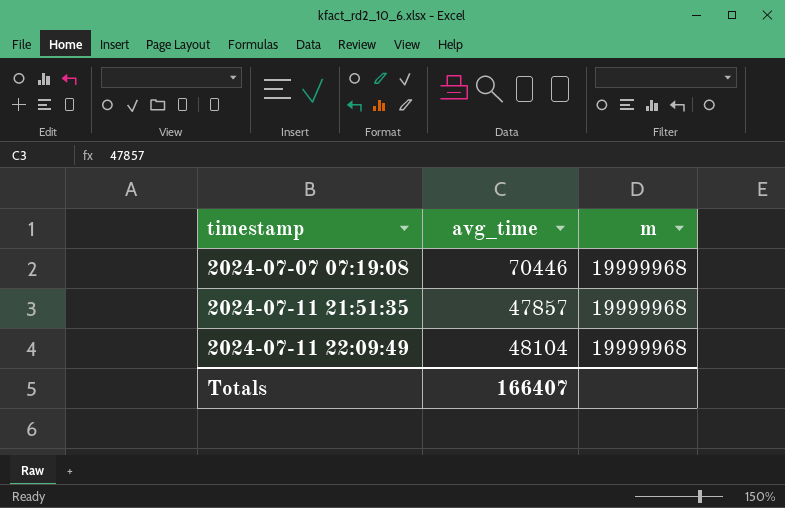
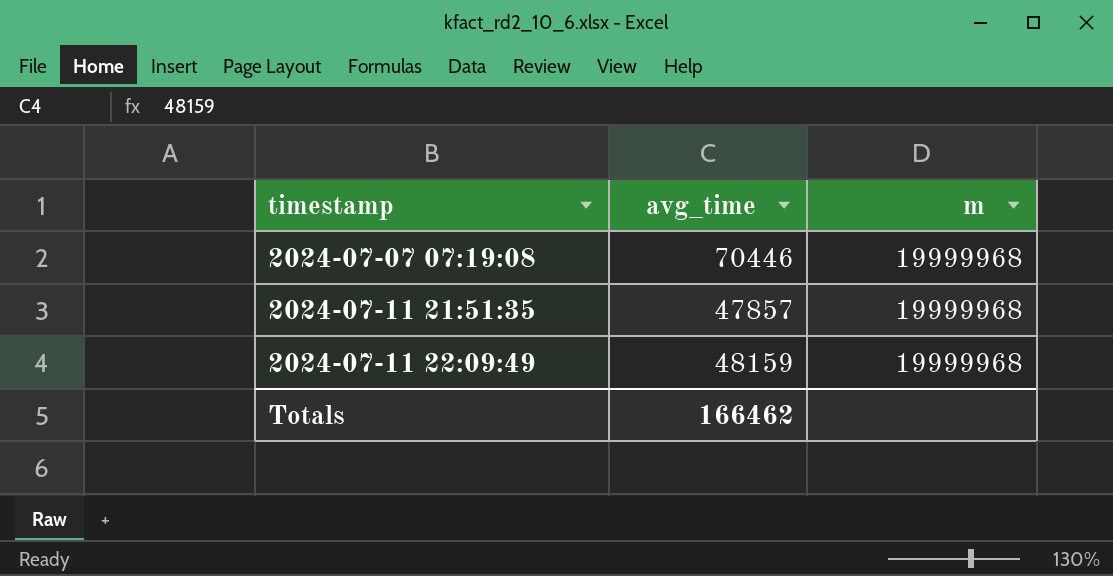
2024-07-11 22:09:49 | avg_time: 48104 -> 48159
Totals | avg_time: 166407 -> 166462

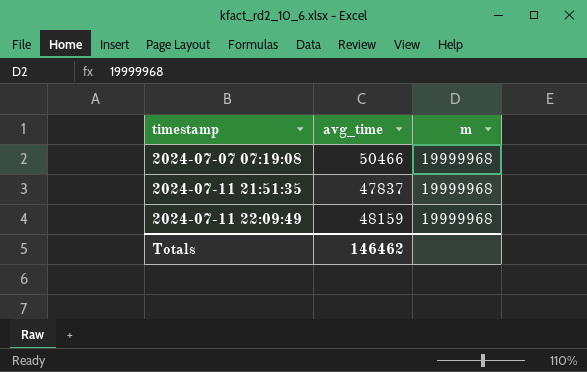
2024-07-07 07:19:08 | avg_time: 70446 -> 50466
2024-07-11 21:51:35 | avg_time: 47857 -> 47837
Totals | avg_time: 166462 -> 146462

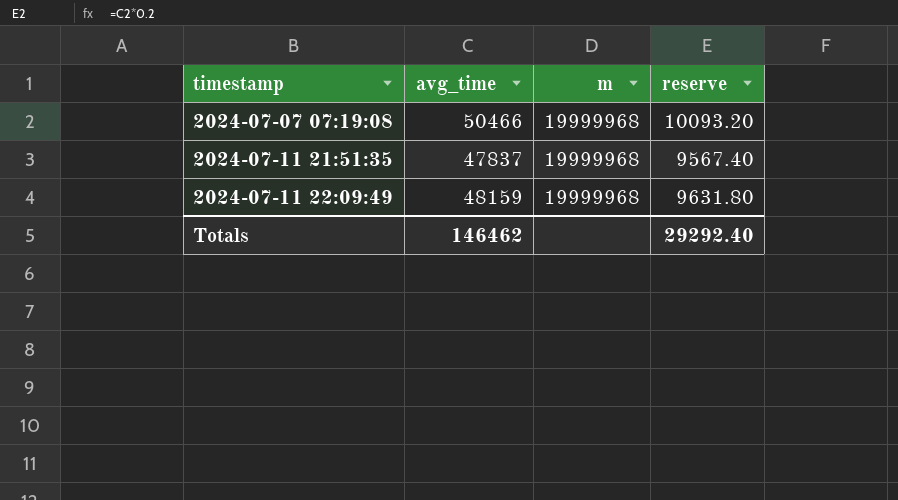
column reserve | formula: none -> [avg_time] * 0.2

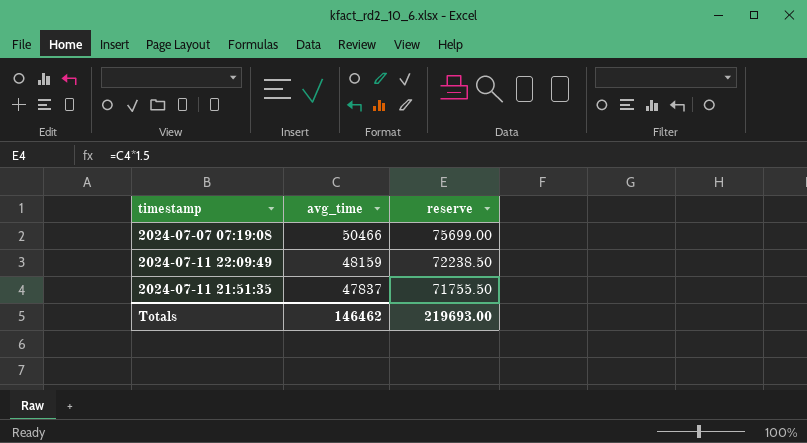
row order: timestamp ascending -> avg_time descending
column m | position: 3 -> none
column reserve | formula: [avg_time] * 0.2 -> [avg_time] * 1.5
Totals | reserve: 29292.40 -> 219693.00

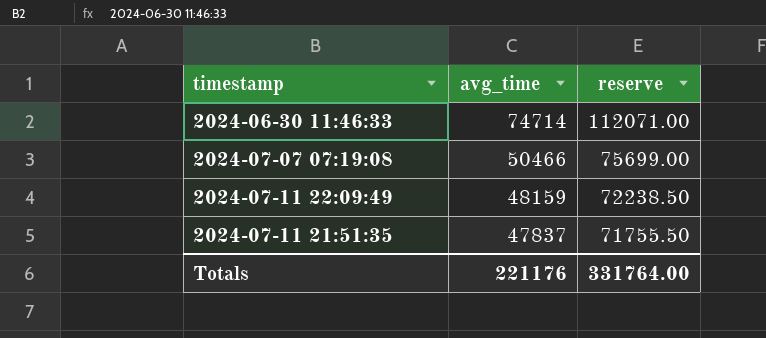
row 2024-06-30 11:46:33: none -> 74714 | 112071.00
Totals | avg_time: 146462 -> 221176
Totals | reserve: 219693.00 -> 331764.00

